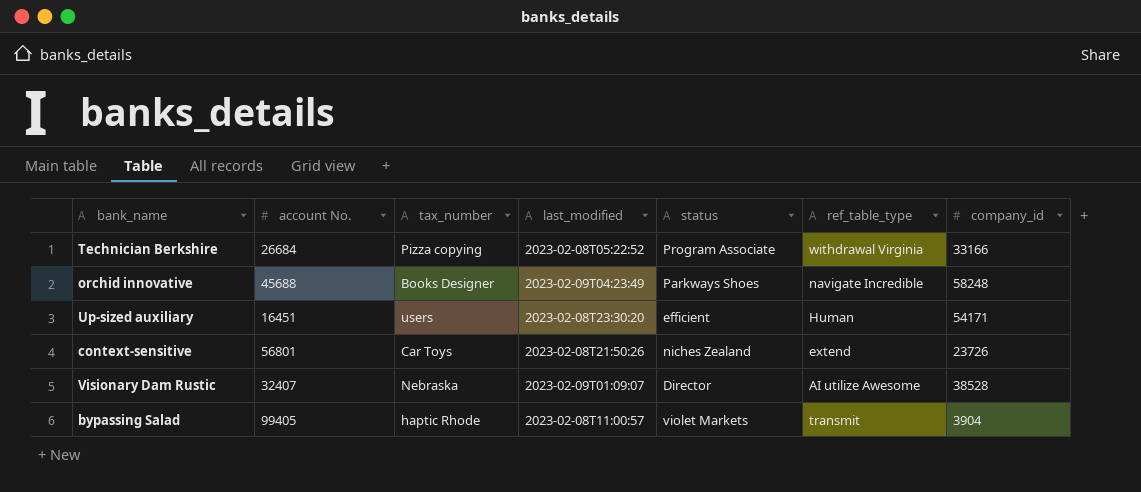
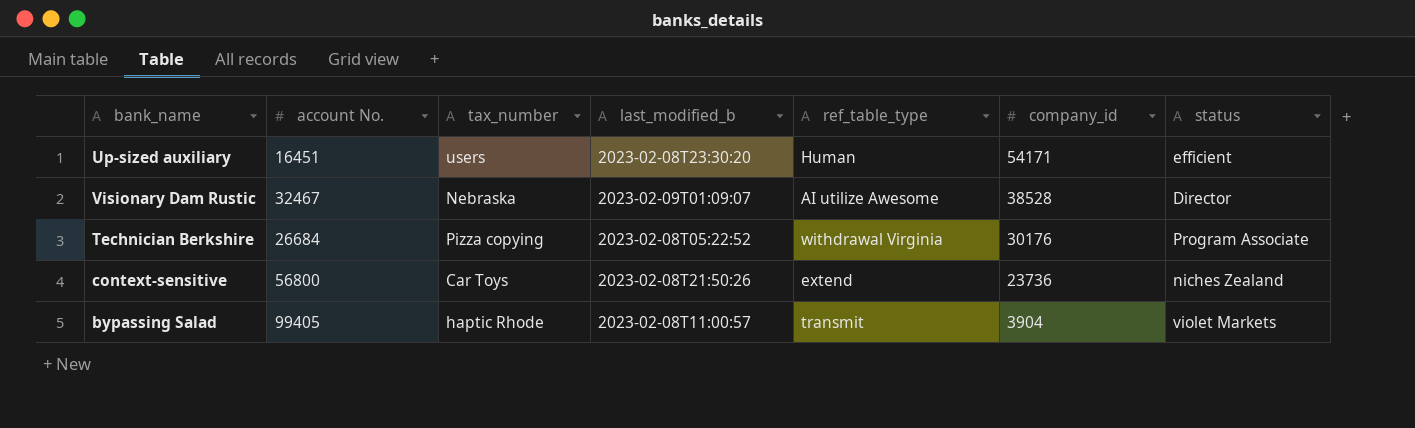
row order: none -> company_id descending
column name: last_modified -> last_modified_b
column status | position: 5 -> 7
row orchid innovative: 45688 | Books Designer | 2023-02-09T04:23:49 | Parkways Shoes | navigate Incredible | 58248 -> none
Visionary Dam Rustic | account No.: 32407 -> 32467
Technician Berkshire | company_id: 33166 -> 30176
context-sensitive | account No.: 56801 -> 56800
context-sensitive | company_id: 23726 -> 23736

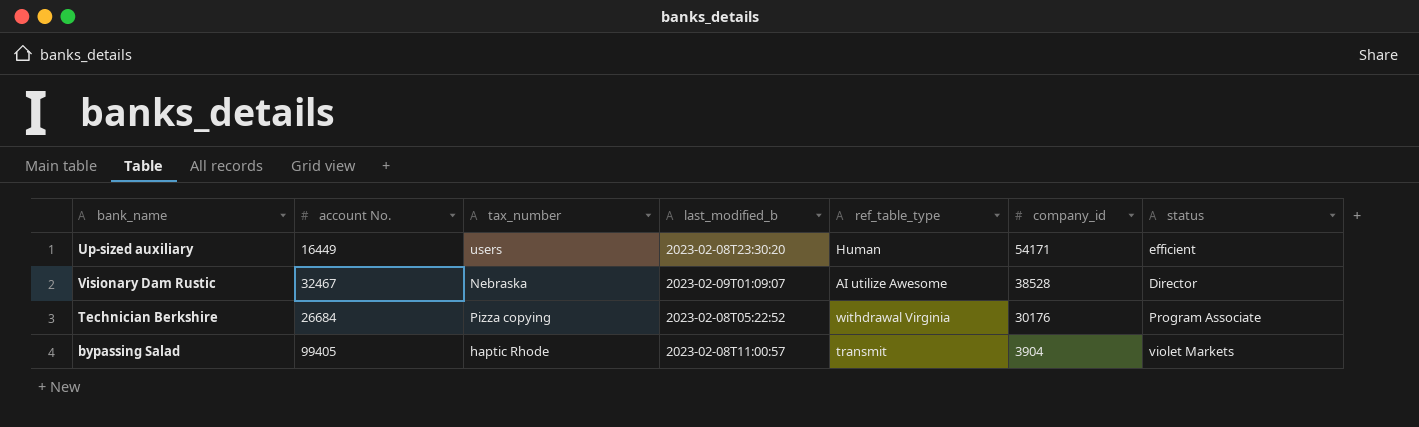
row context-sensitive: 56800 | Car Toys | 2023-02-08T21:50:26 | extend | 23736 | niches Zealand -> none
Up-sized auxiliary | account No.: 16451 -> 16449

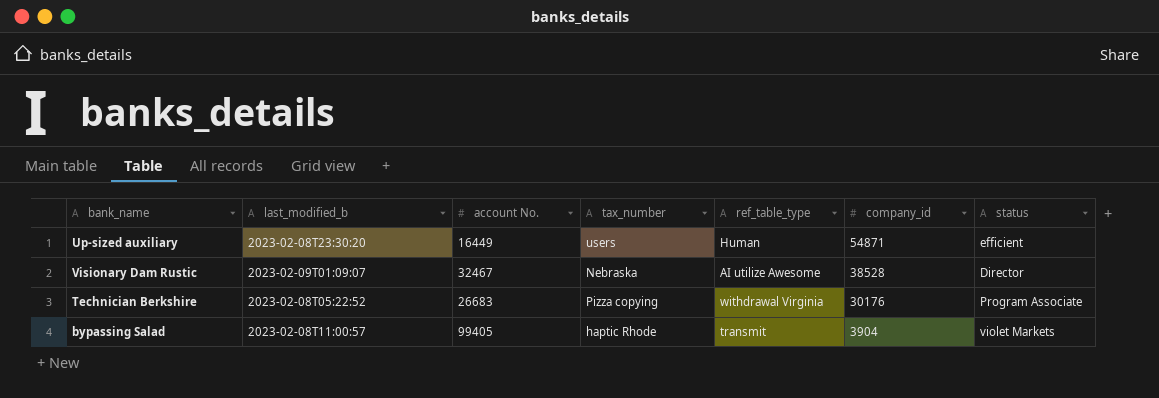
column last_modified_b | position: 4 -> 2
Up-sized auxiliary | company_id: 54171 -> 54871
Technician Berkshire | account No.: 26684 -> 26683

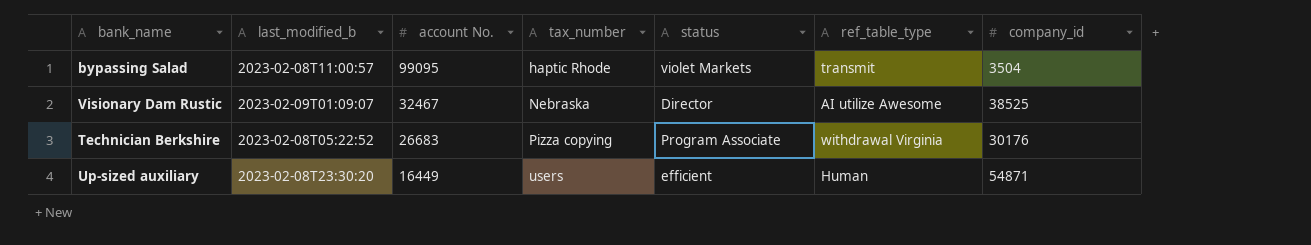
row order: company_id descending -> account No. descending
column status | position: 7 -> 5
bypassing Salad | account No.: 99405 -> 99095
bypassing Salad | company_id: 3904 -> 3504
Visionary Dam Rustic | company_id: 38528 -> 38525

